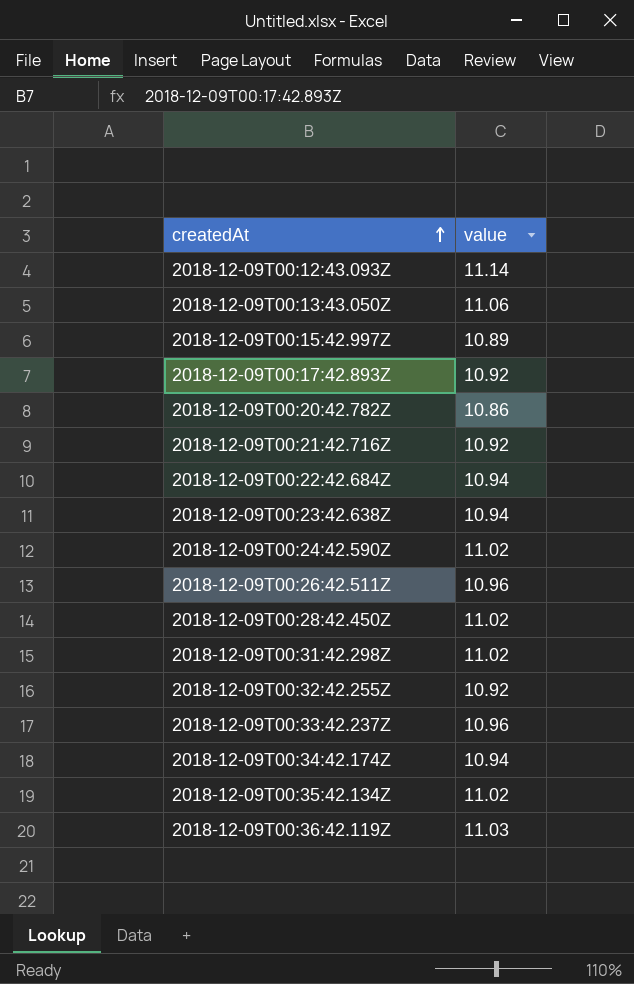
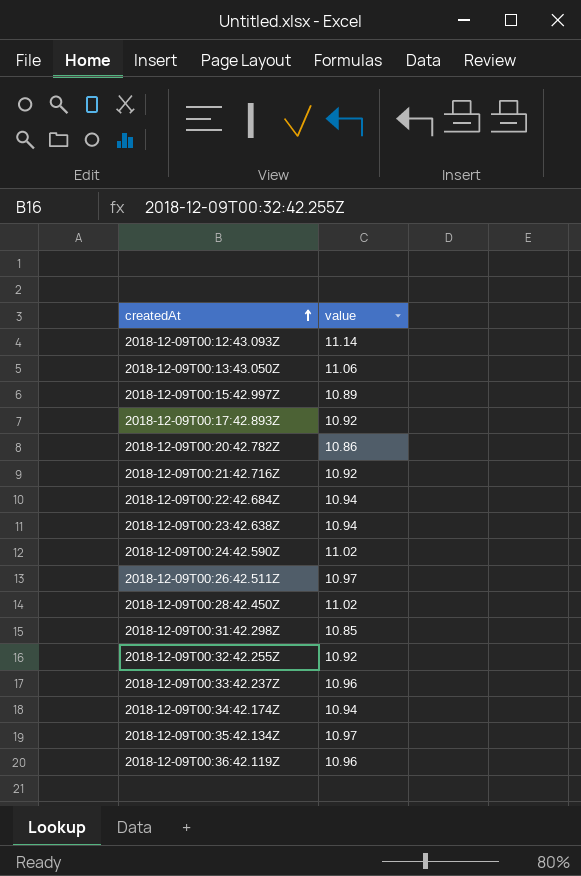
2018-12-09T00:26:42.511Z | value: 10.96 -> 10.97
2018-12-09T00:31:42.298Z | value: 11.02 -> 10.85
2018-12-09T00:35:42.134Z | value: 11.02 -> 10.97
2018-12-09T00:36:42.119Z | value: 11.03 -> 10.96

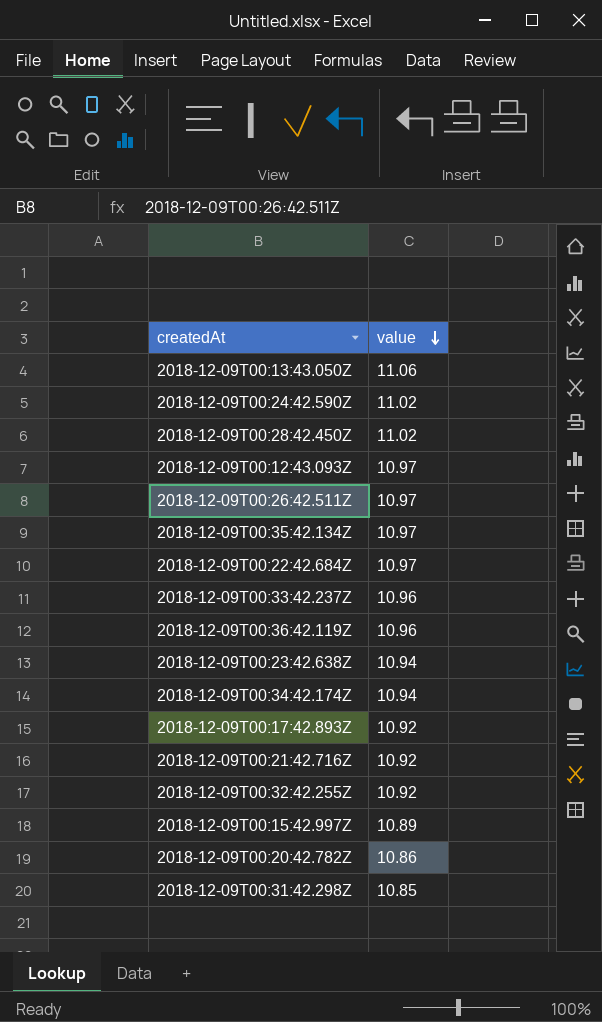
row order: createdAt ascending -> value descending
2018-12-09T00:12:43.093Z | value: 11.14 -> 10.97
2018-12-09T00:22:42.684Z | value: 10.94 -> 10.97

